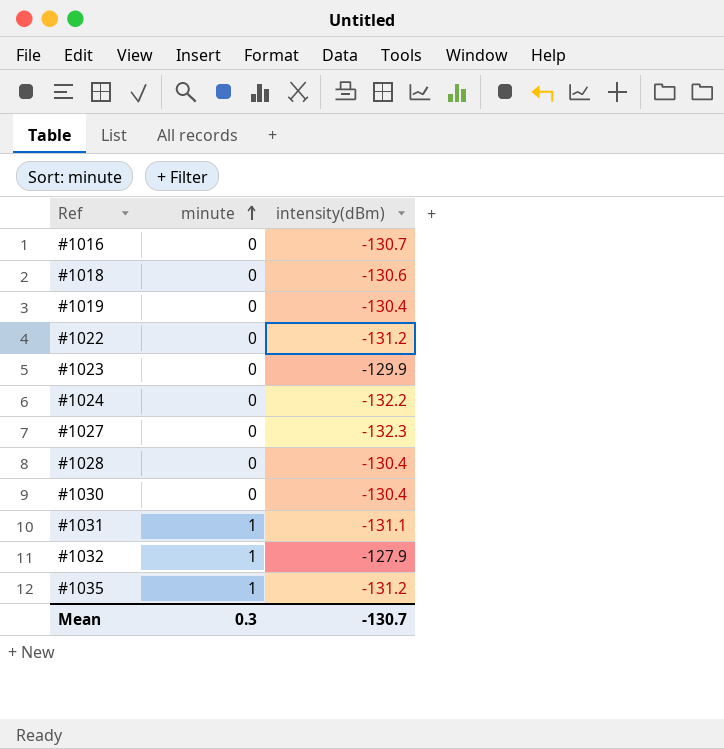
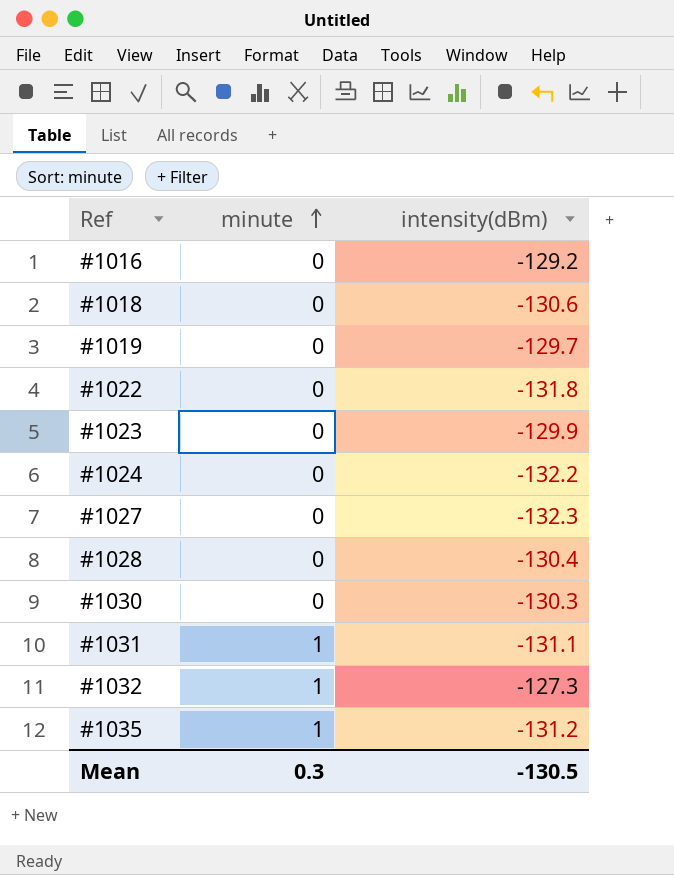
#1016 | intensity(dBm): -130.7 -> -129.2
#1019 | intensity(dBm): -130.4 -> -129.7
#1022 | intensity(dBm): -131.2 -> -131.8
#1030 | intensity(dBm): -130.4 -> -130.3
#1032 | intensity(dBm): -127.9 -> -127.3
Mean | intensity(dBm): -130.7 -> -130.5

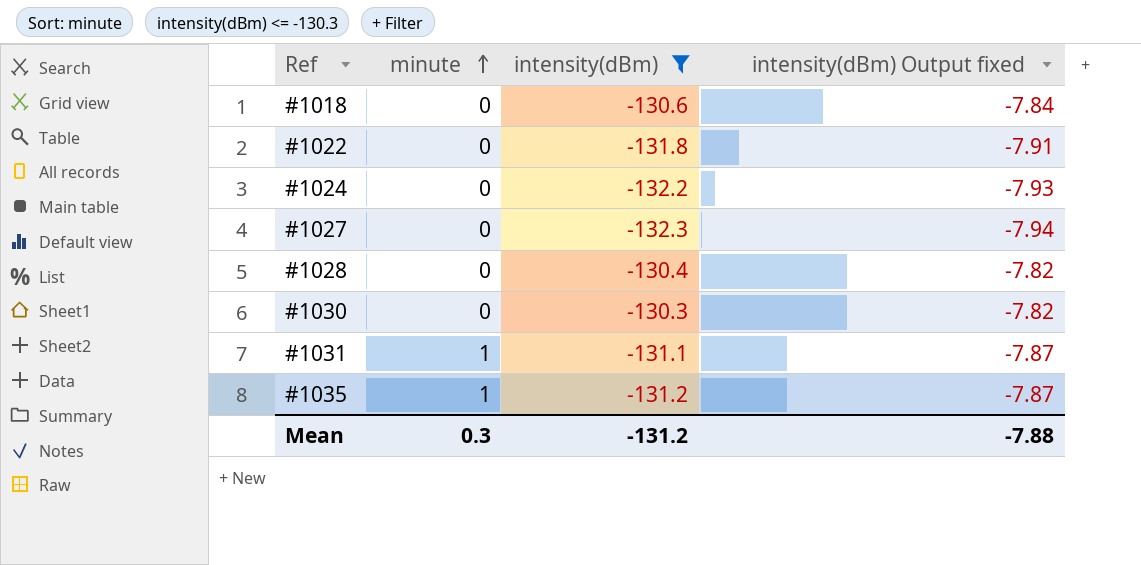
filter: none -> intensity(dBm) <= -130.3
column intensity(dBm) Output fixed | formula: none -> [intensity(dBm)] * 0.06
Mean | intensity(dBm): -130.5 -> -131.2

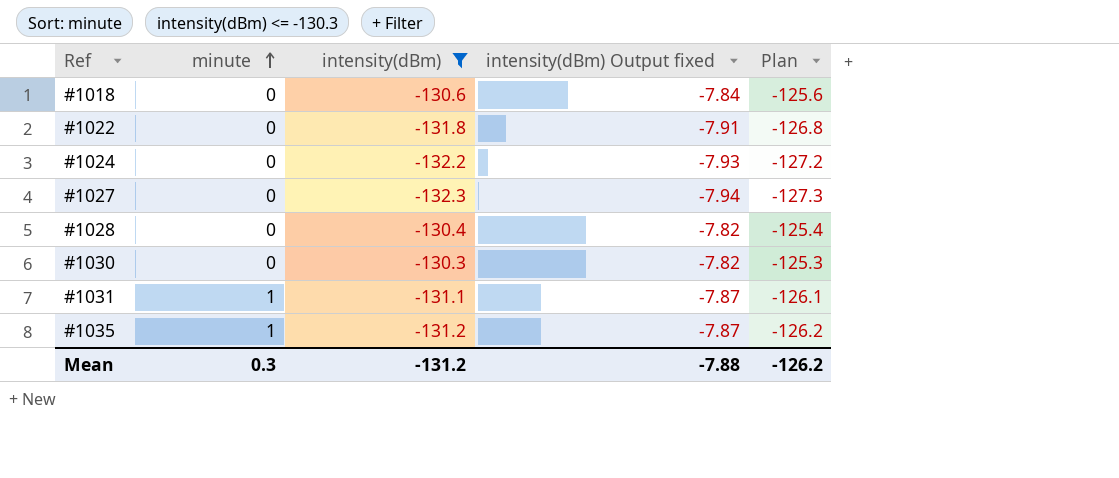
column Plan | formula: none -> [intensity(dBm)] + 5

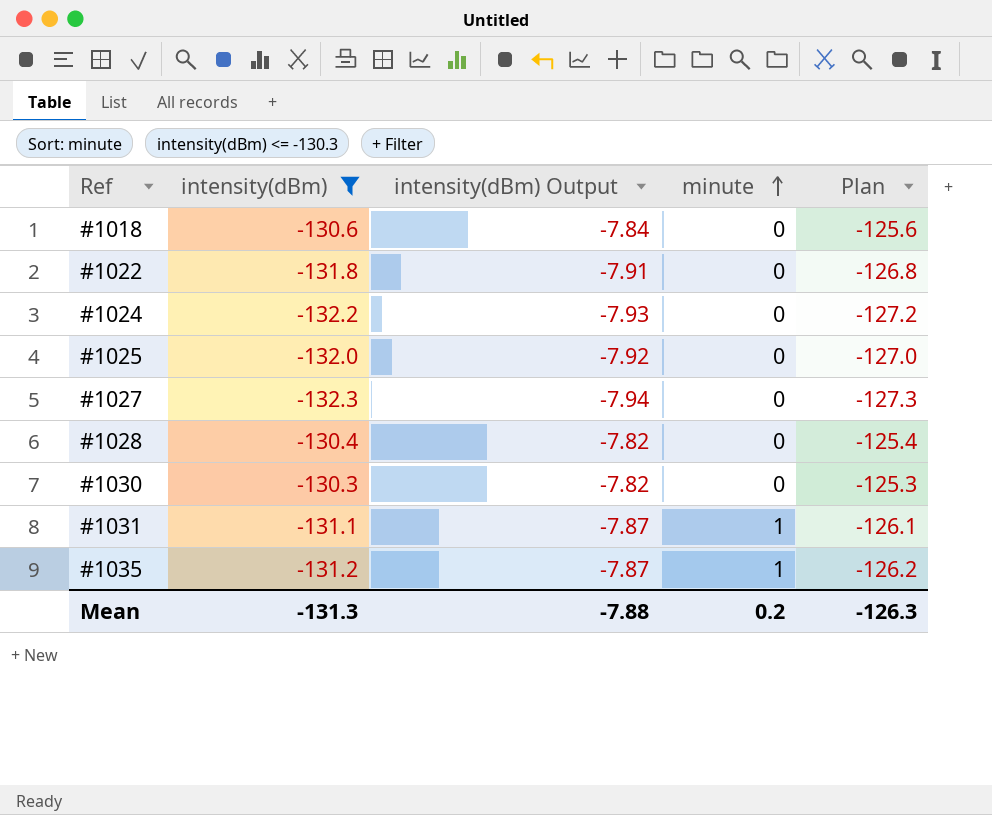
column name: intensity(dBm) Output fixed -> intensity(dBm) Output
column minute | position: 2 -> 4
row #1025: none -> -132.0 | -7.92 | 0 | -127.0
Mean | intensity(dBm): -131.2 -> -131.3
Mean | minute: 0.3 -> 0.2
Mean | Plan: -126.2 -> -126.3

